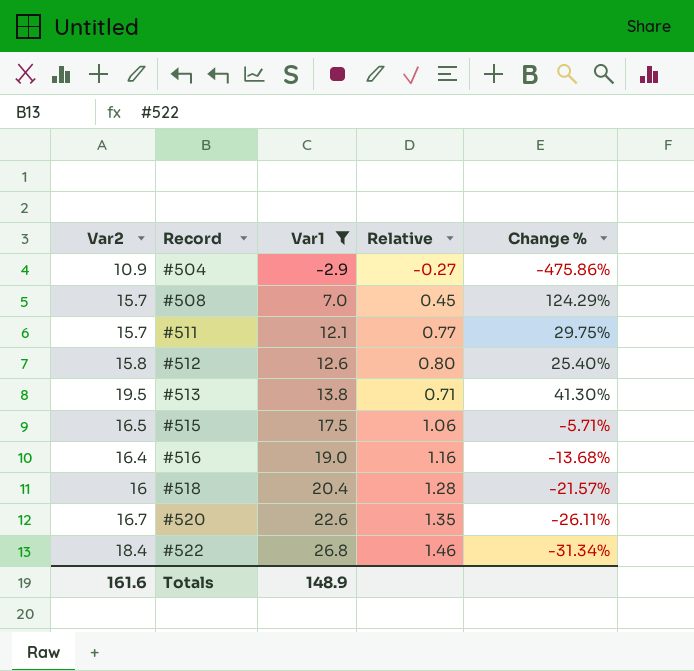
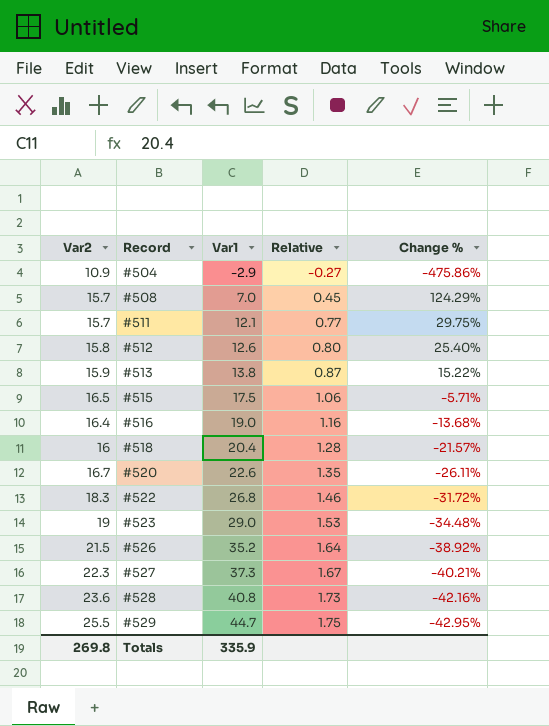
filter: Var1 <= 26.8 -> none
#513 | Var2: 19.5 -> 15.9
#513 | Relative: 0.71 -> 0.87
#513 | Change %: 41.30% -> 15.22%
#522 | Var2: 18.4 -> 18.3
#522 | Change %: -31.34% -> -31.72%
Totals | Var2: 161.6 -> 269.8
Totals | Var1: 148.9 -> 335.9

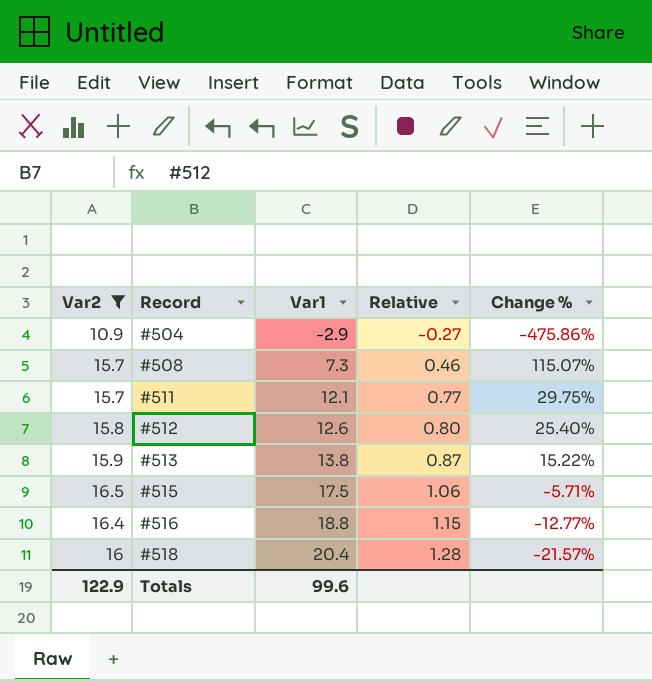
filter: none -> Var2 <= 16.5
#508 | Var1: 7.0 -> 7.3
#508 | Relative: 0.45 -> 0.46
#508 | Change %: 124.29% -> 115.07%
#516 | Var1: 19.0 -> 18.8
#516 | Relative: 1.16 -> 1.15
#516 | Change %: -13.68% -> -12.77%
Totals | Var2: 269.8 -> 122.9
Totals | Var1: 335.9 -> 99.6

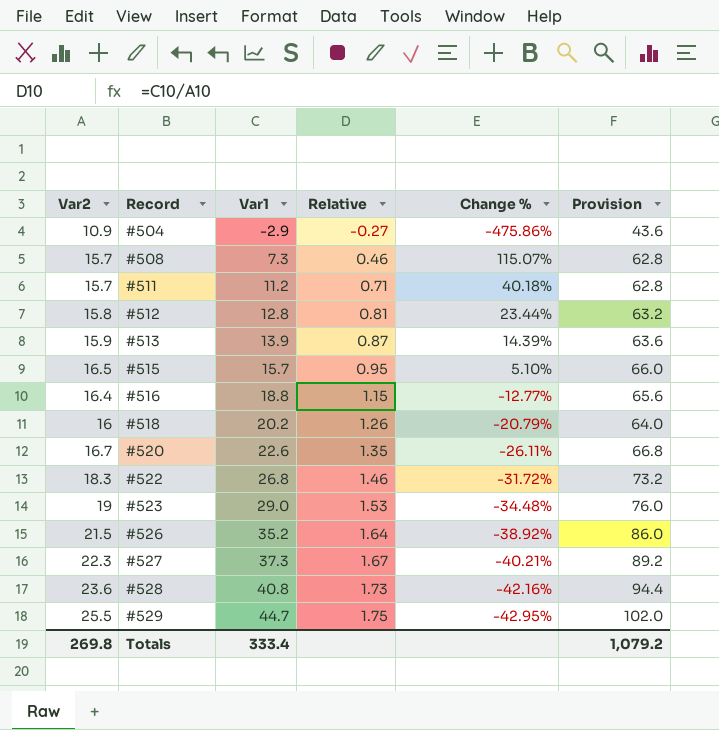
filter: Var2 <= 16.5 -> none
column Provision | formula: none -> [Var2] * 4
#511 | Var1: 12.1 -> 11.2
#511 | Relative: 0.77 -> 0.71
#511 | Change %: 29.75% -> 40.18%
#512 | Var1: 12.6 -> 12.8
#512 | Relative: 0.80 -> 0.81
#512 | Change %: 25.40% -> 23.44%
#513 | Var1: 13.8 -> 13.9
#513 | Change %: 15.22% -> 14.39%
#515 | Var1: 17.5 -> 15.7
#515 | Relative: 1.06 -> 0.95
#515 | Change %: -5.71% -> 5.10%
#518 | Var1: 20.4 -> 20.2
#518 | Relative: 1.28 -> 1.26
#518 | Change %: -21.57% -> -20.79%
Totals | Var2: 122.9 -> 269.8
Totals | Var1: 99.6 -> 333.4

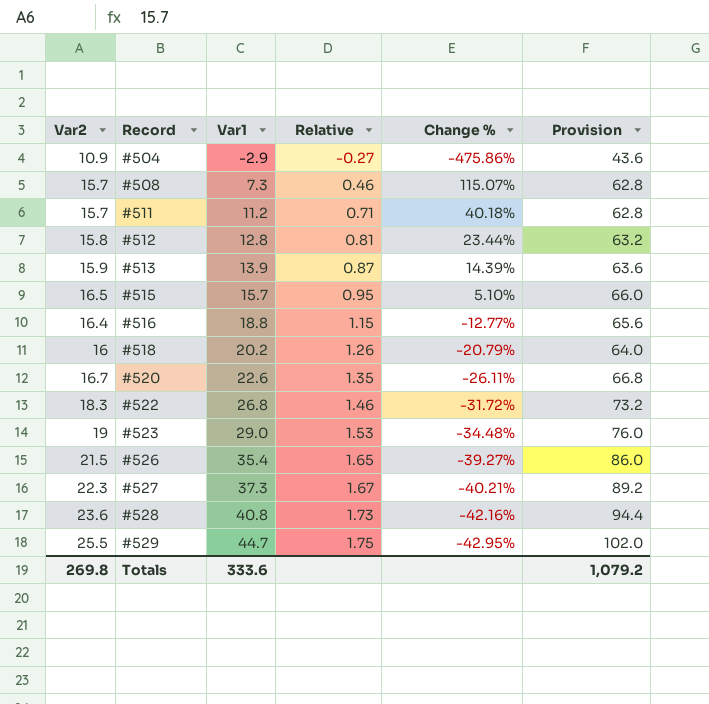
#526 | Var1: 35.2 -> 35.4
#526 | Relative: 1.64 -> 1.65
#526 | Change %: -38.92% -> -39.27%
Totals | Var1: 333.4 -> 333.6

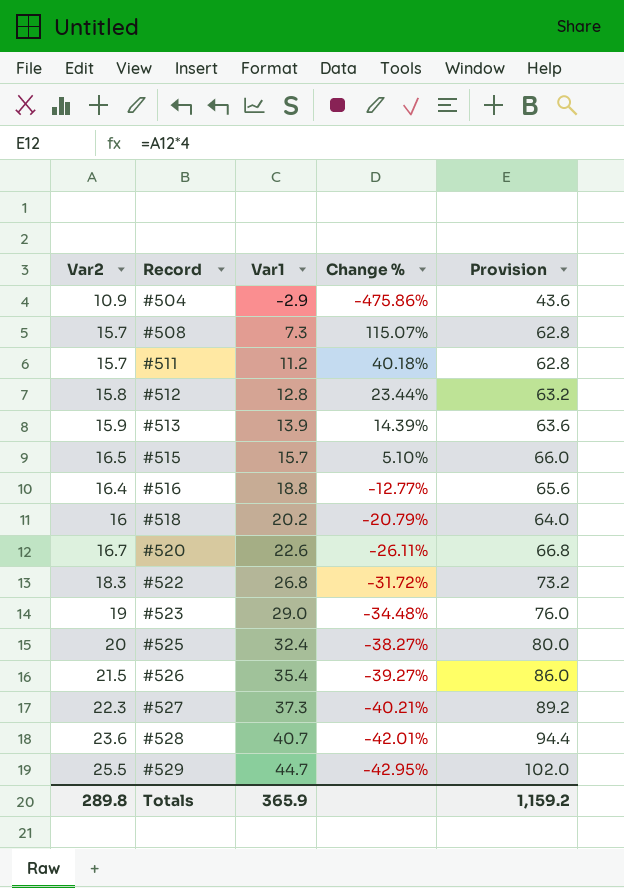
column Relative | formula: [Var1] / [Var2] -> none
row #525: none -> 20 | 32.4 | -38.27% | 80.0
#528 | Var1: 40.8 -> 40.7
#528 | Change %: -42.16% -> -42.01%
Totals | Var2: 269.8 -> 289.8
Totals | Var1: 333.6 -> 365.9
Totals | Provision: 1,079.2 -> 1,159.2

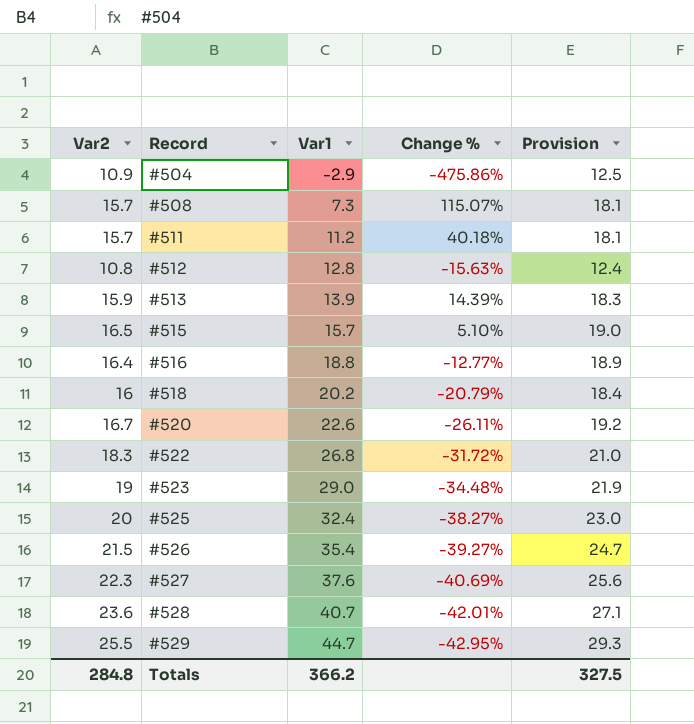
column Provision | formula: [Var2] * 4 -> [Var2] * 1.15
#512 | Var2: 15.8 -> 10.8
#512 | Change %: 23.44% -> -15.63%
#527 | Var1: 37.3 -> 37.6
#527 | Change %: -40.21% -> -40.69%
Totals | Var2: 289.8 -> 284.8
Totals | Var1: 365.9 -> 366.2
Totals | Provision: 1,159.2 -> 327.5

